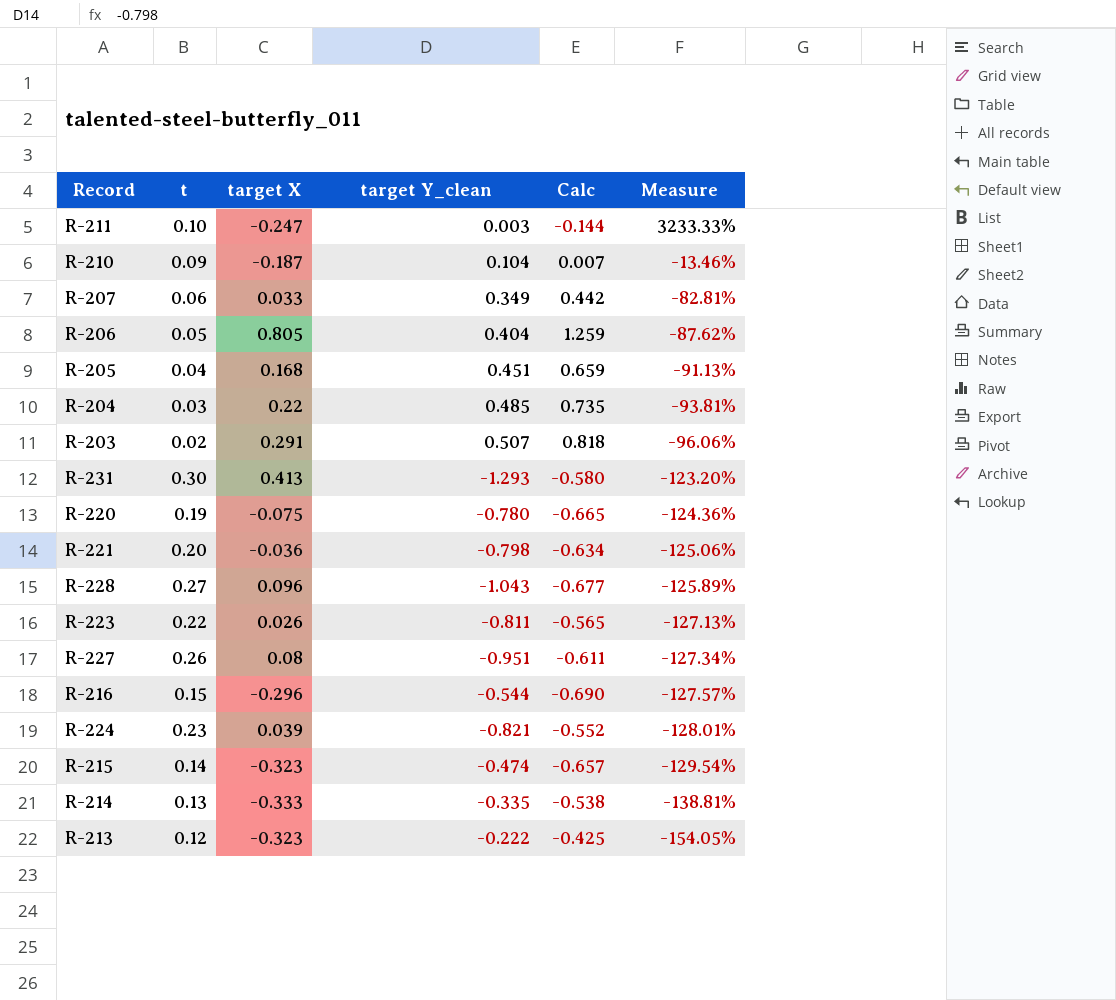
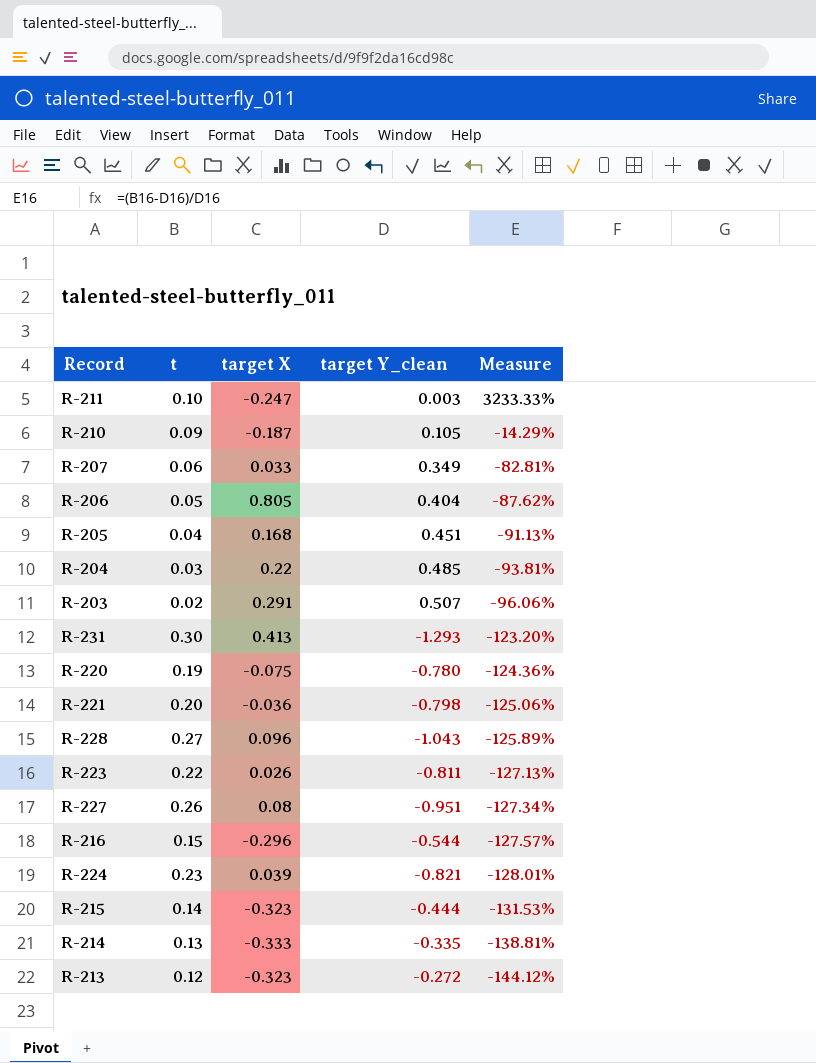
column Calc | formula: [t] + [target X] + [target Y_clean] -> none
R-210 | target Y_clean: 0.104 -> 0.105
R-210 | Measure: -13.46% -> -14.29%
R-215 | target Y_clean: -0.474 -> -0.444
R-215 | Measure: -129.54% -> -131.53%
R-213 | target Y_clean: -0.222 -> -0.272
R-213 | Measure: -154.05% -> -144.12%

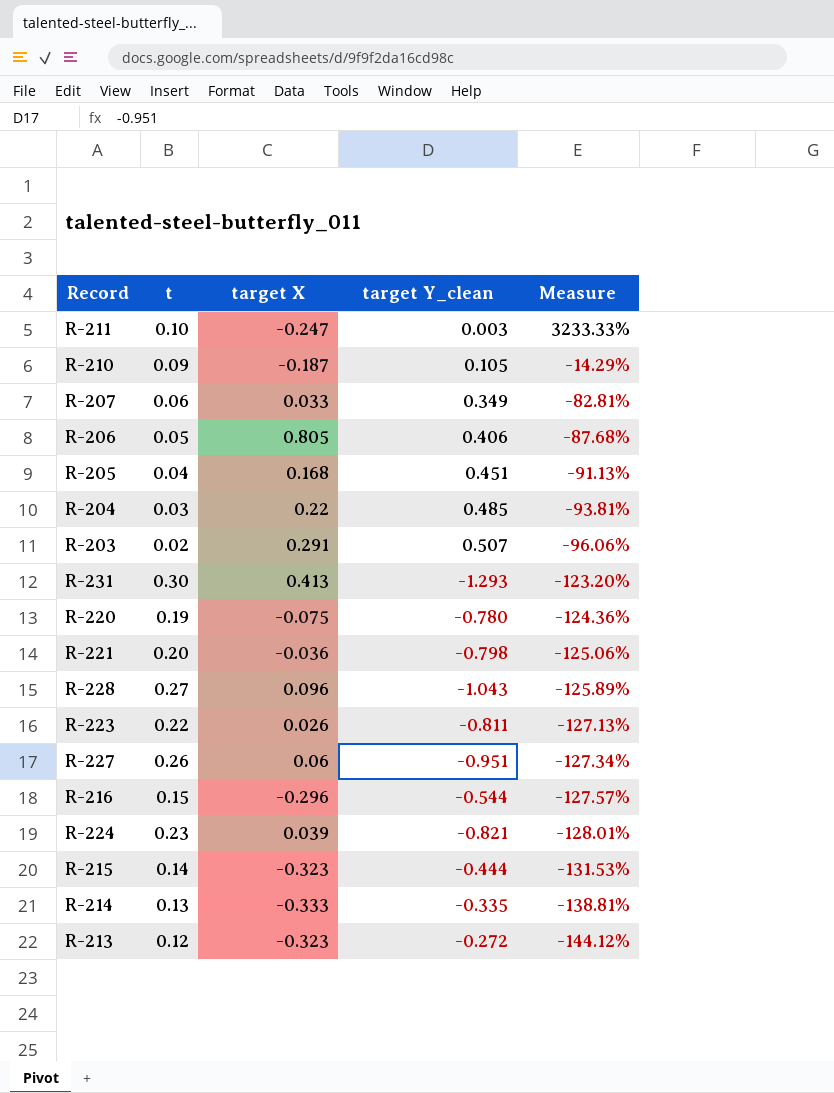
R-206 | target Y_clean: 0.404 -> 0.406
R-206 | Measure: -87.62% -> -87.68%
R-227 | target X: 0.08 -> 0.06

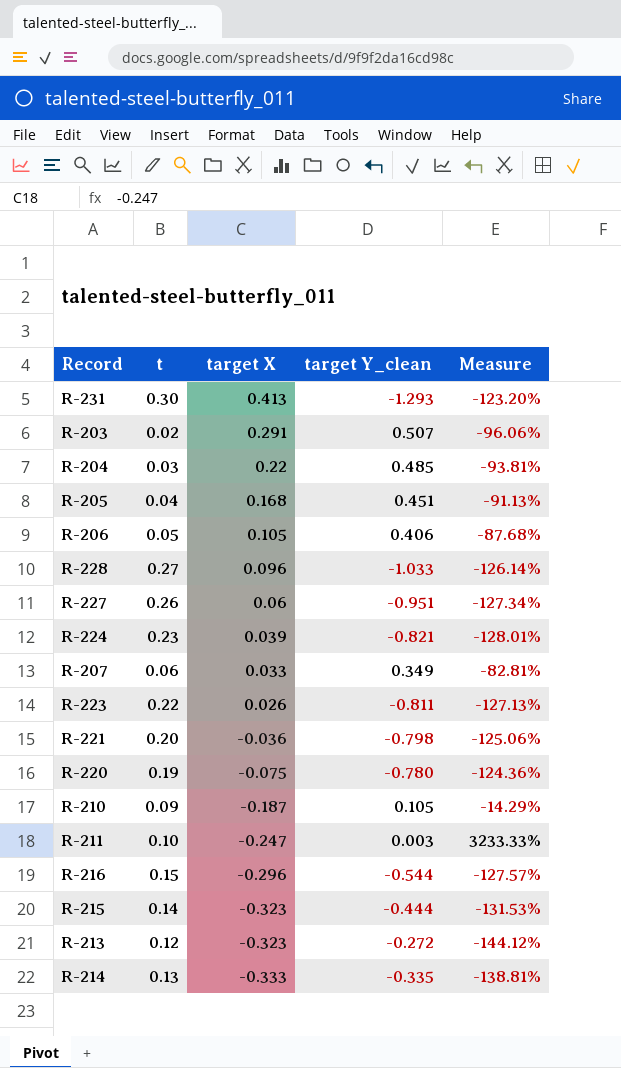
row order: Measure descending -> target X descending
R-206 | target X: 0.805 -> 0.105
R-228 | target Y_clean: -1.043 -> -1.033
R-228 | Measure: -125.89% -> -126.14%

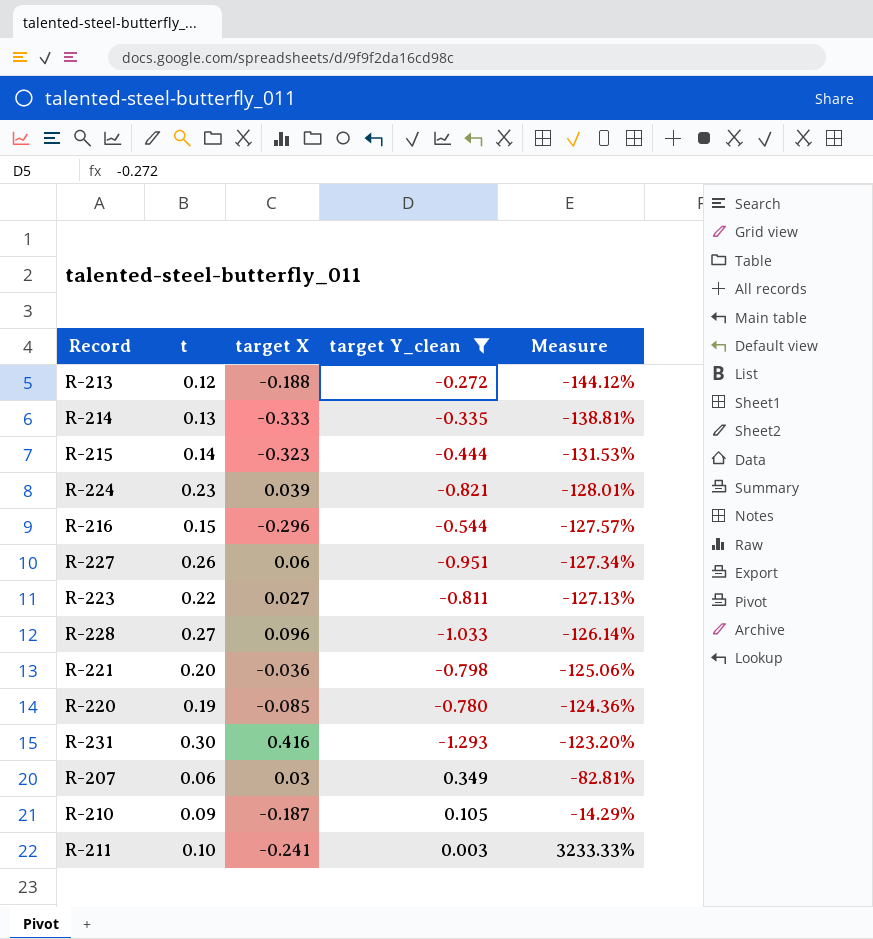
filter: none -> target Y_clean <= 0.349
row order: target X descending -> Measure ascending
R-213 | target X: -0.323 -> -0.188
R-223 | target X: 0.026 -> 0.027
R-220 | target X: -0.075 -> -0.085
R-231 | target X: 0.413 -> 0.416
R-207 | target X: 0.033 -> 0.03
R-211 | target X: -0.247 -> -0.241

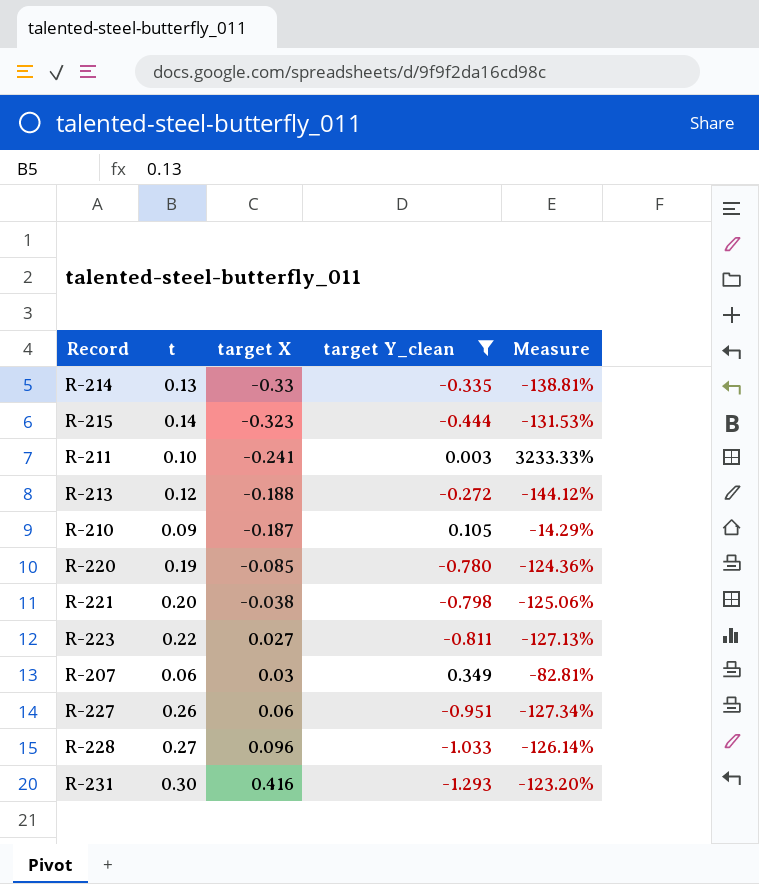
row order: Measure ascending -> target X ascending
row R-224: 0.23 | 0.039 | -0.821 | -128.01% -> none
row R-216: 0.15 | -0.296 | -0.544 | -127.57% -> none
R-214 | target X: -0.333 -> -0.33
R-221 | target X: -0.036 -> -0.038

